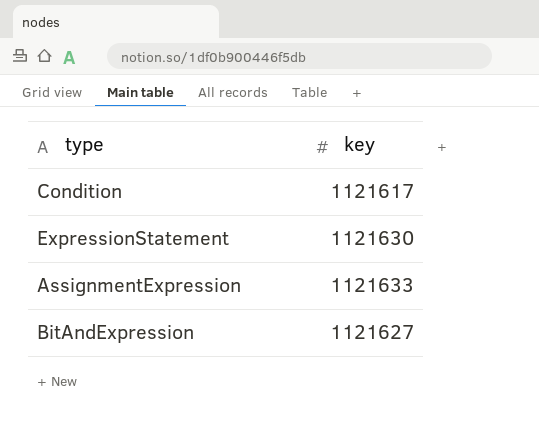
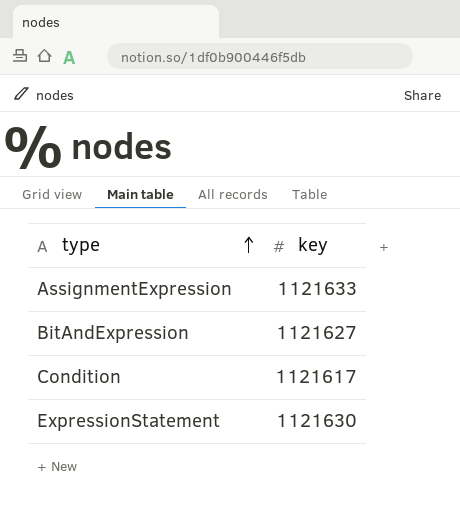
row order: none -> type ascending

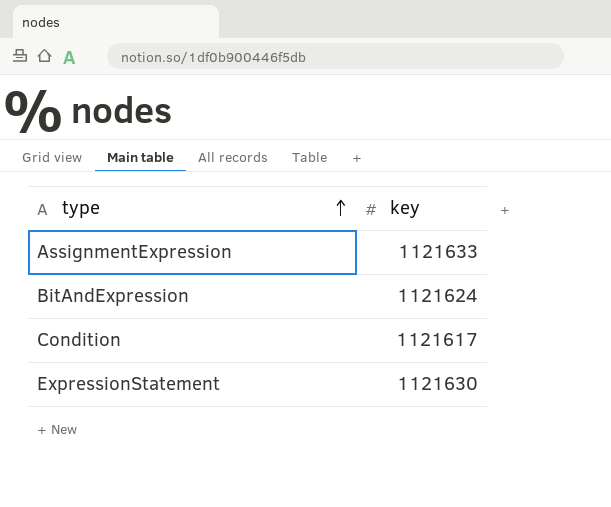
BitAndExpression | key: 1121627 -> 1121624

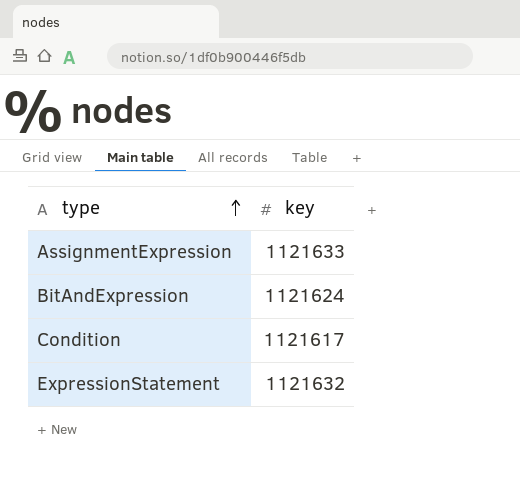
ExpressionStatement | key: 1121630 -> 1121632

